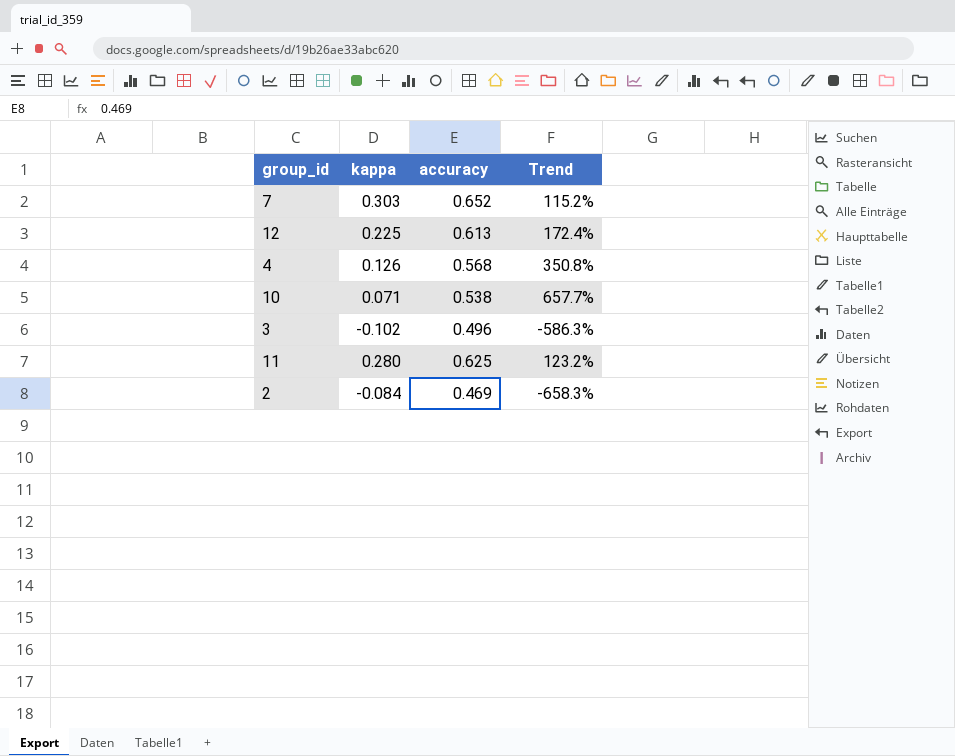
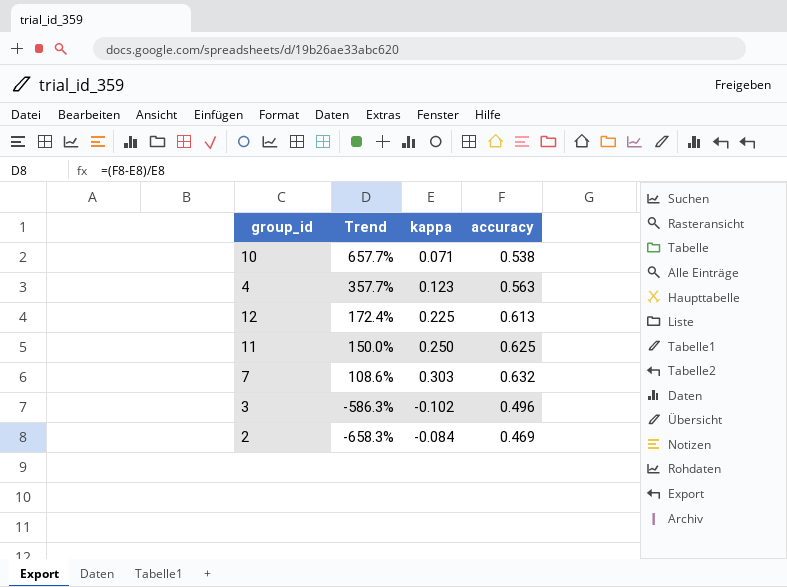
row order: none -> Trend descending
column Trend | position: 4 -> 2
4 | Trend: 350.8% -> 357.7%
4 | kappa: 0.126 -> 0.123
4 | accuracy: 0.568 -> 0.563
11 | Trend: 123.2% -> 150.0%
11 | kappa: 0.280 -> 0.250
7 | Trend: 115.2% -> 108.6%
7 | accuracy: 0.652 -> 0.632

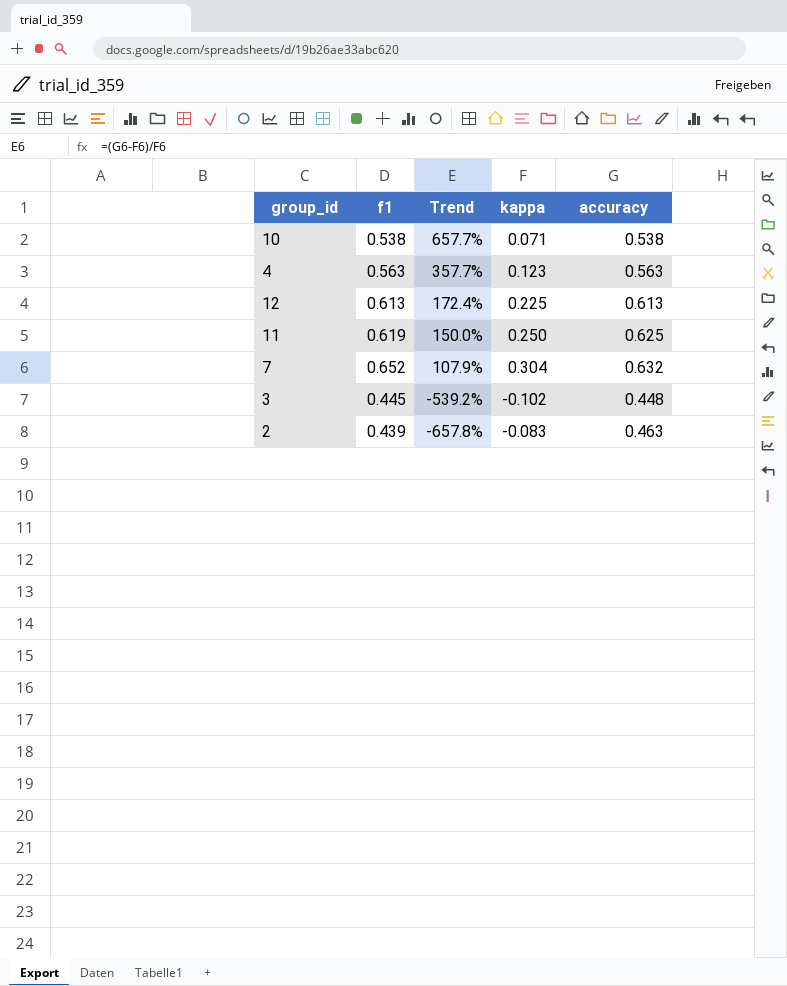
column f1 | position: none -> 2
7 | Trend: 108.6% -> 107.9%
7 | kappa: 0.303 -> 0.304
3 | Trend: -586.3% -> -539.2%
3 | accuracy: 0.496 -> 0.448
2 | Trend: -658.3% -> -657.8%
2 | kappa: -0.084 -> -0.083
2 | accuracy: 0.469 -> 0.463

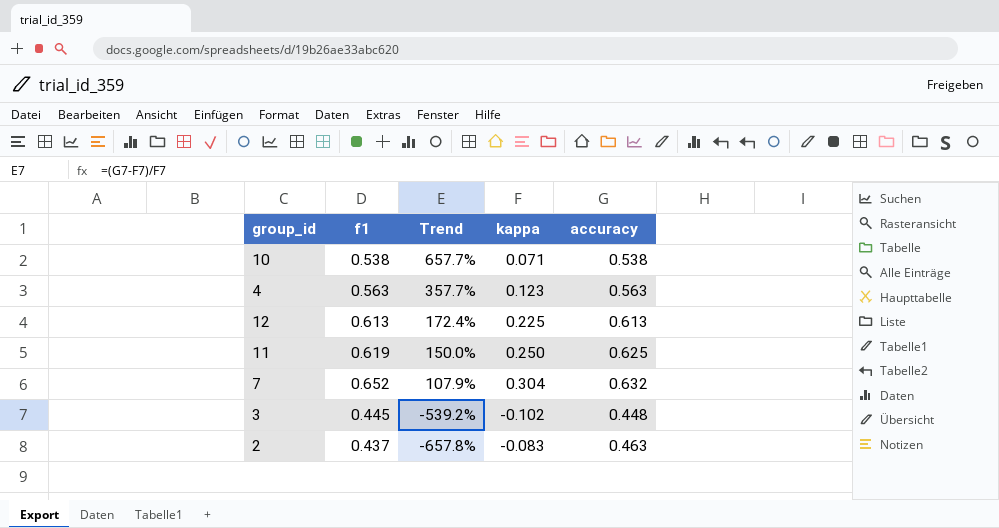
2 | f1: 0.439 -> 0.437

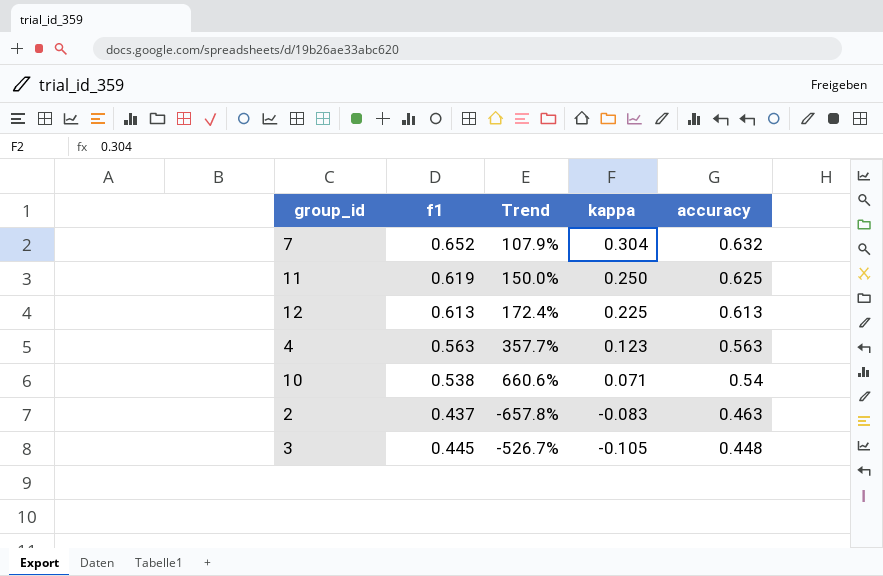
row order: Trend descending -> kappa descending
10 | Trend: 657.7% -> 660.6%
10 | accuracy: 0.538 -> 0.54
3 | Trend: -539.2% -> -526.7%
3 | kappa: -0.102 -> -0.105

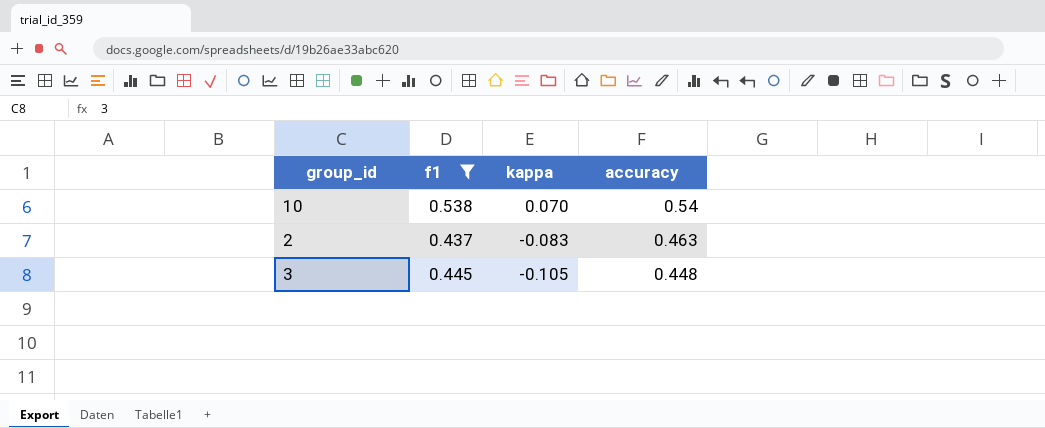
filter: none -> f1 <= 0.538
column Trend | formula: ([accuracy] - [kappa]) / [kappa] -> none
10 | kappa: 0.071 -> 0.070

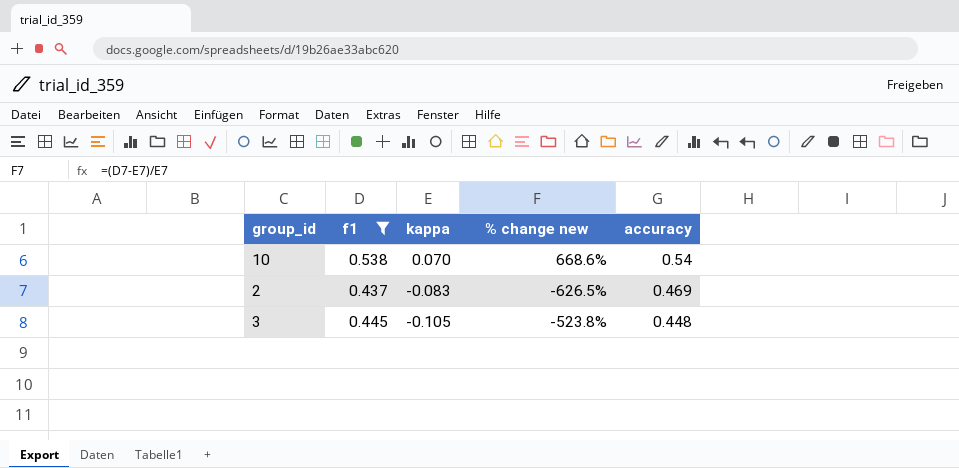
column % change new | formula: none -> ([f1] - [kappa]) / [kappa]
2 | accuracy: 0.463 -> 0.469

